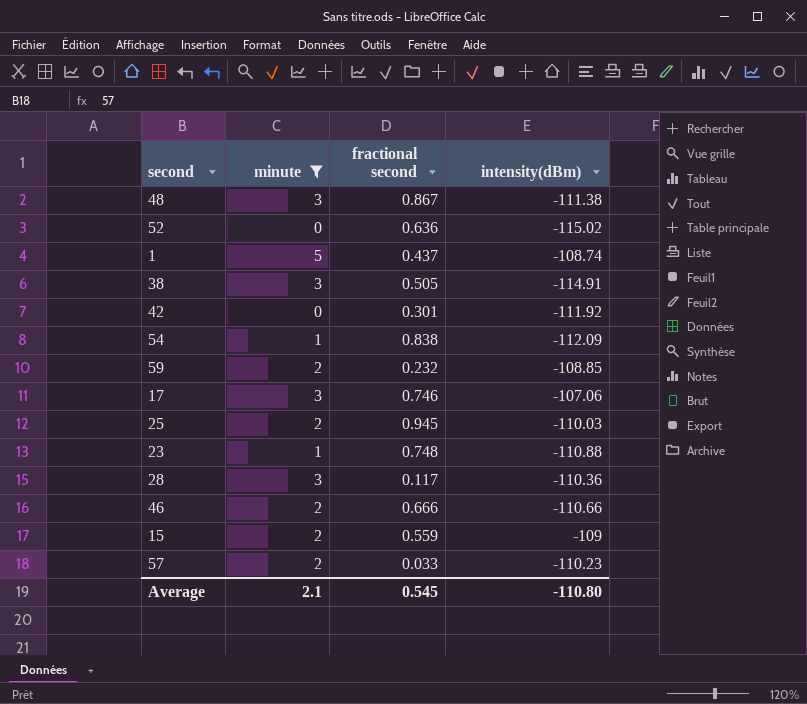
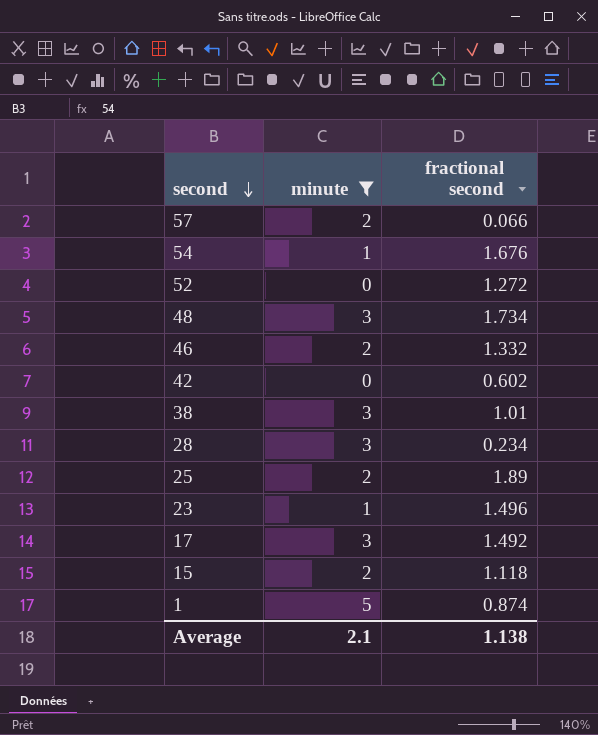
row order: none -> second descending
column intensity(dBm) | position: 4 -> none
row 59: 2 | 0.232 | -108.85 -> none
57 | fractional second: 0.033 -> 0.066
54 | fractional second: 0.838 -> 1.676
52 | fractional second: 0.636 -> 1.272
48 | fractional second: 0.867 -> 1.734
46 | fractional second: 0.666 -> 1.332
42 | fractional second: 0.301 -> 0.602
38 | fractional second: 0.505 -> 1.01
28 | fractional second: 0.117 -> 0.234
25 | fractional second: 0.945 -> 1.89
23 | fractional second: 0.748 -> 1.496
17 | fractional second: 0.746 -> 1.492
15 | fractional second: 0.559 -> 1.118
1 | fractional second: 0.437 -> 0.874
Average | fractional second: 0.545 -> 1.138

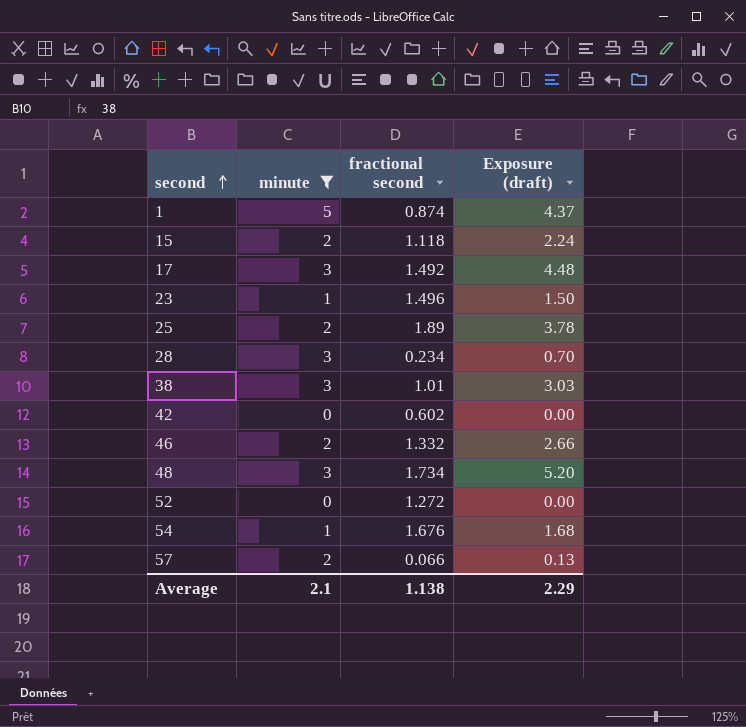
row order: second descending -> second ascending
column Exposure (draft) | formula: none -> [minute] * [fractional second]

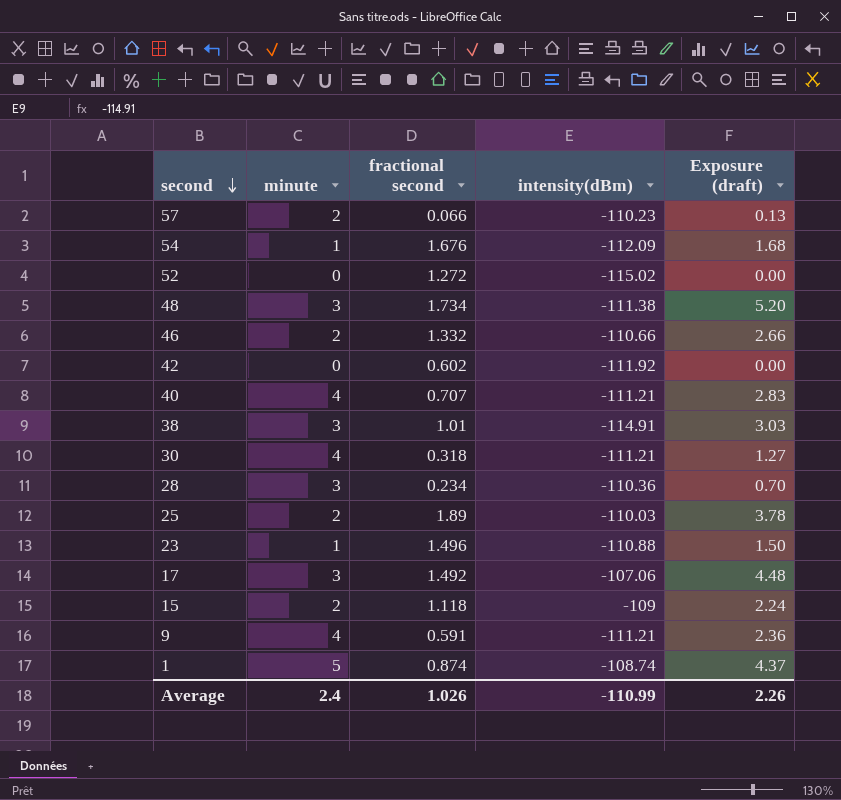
filter: minute != 4 -> none
row order: second ascending -> second descending
column intensity(dBm) | position: none -> 4
Average | minute: 2.1 -> 2.4
Average | fractional second: 1.138 -> 1.026
Average | Exposure (draft): 2.29 -> 2.26

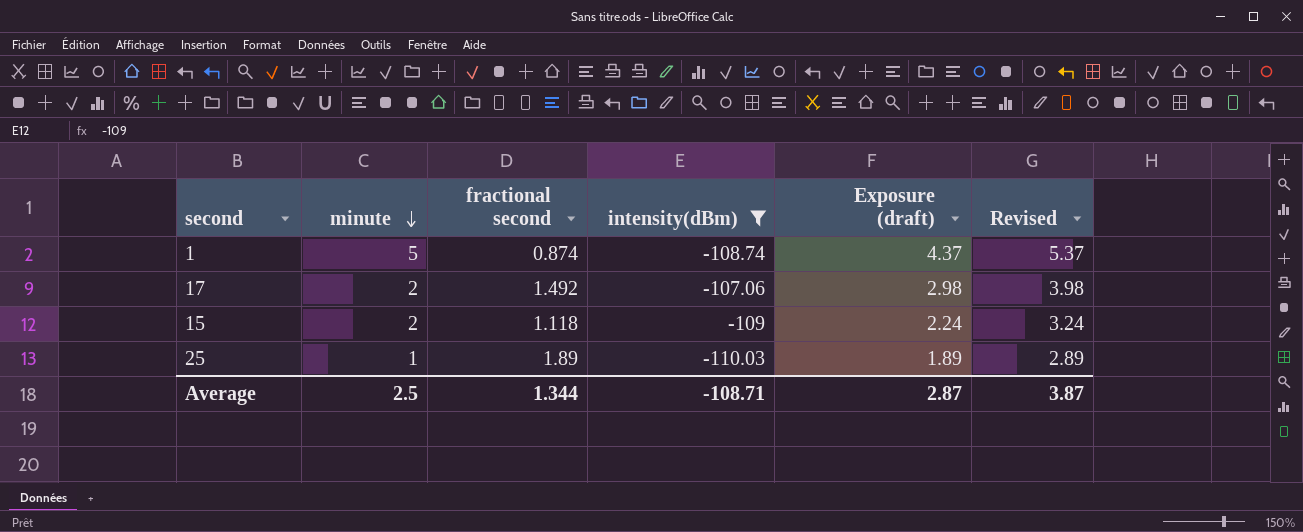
filter: none -> intensity(dBm) >= -110.03
row order: second descending -> minute descending
column Revised | formula: none -> [Exposure (draft)] + 1
17 | minute: 3 -> 2
17 | Exposure (draft): 4.48 -> 2.98
25 | minute: 2 -> 1
25 | Exposure (draft): 3.78 -> 1.89
Average | minute: 2.4 -> 2.5
Average | fractional second: 1.026 -> 1.344
Average | intensity(dBm): -110.99 -> -108.71
Average | Exposure (draft): 2.26 -> 2.87

